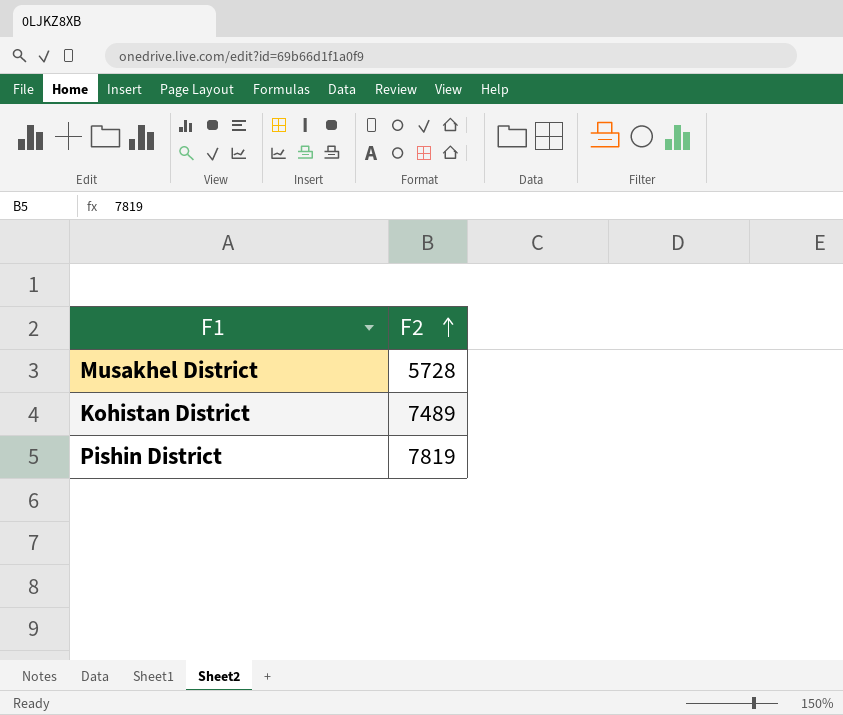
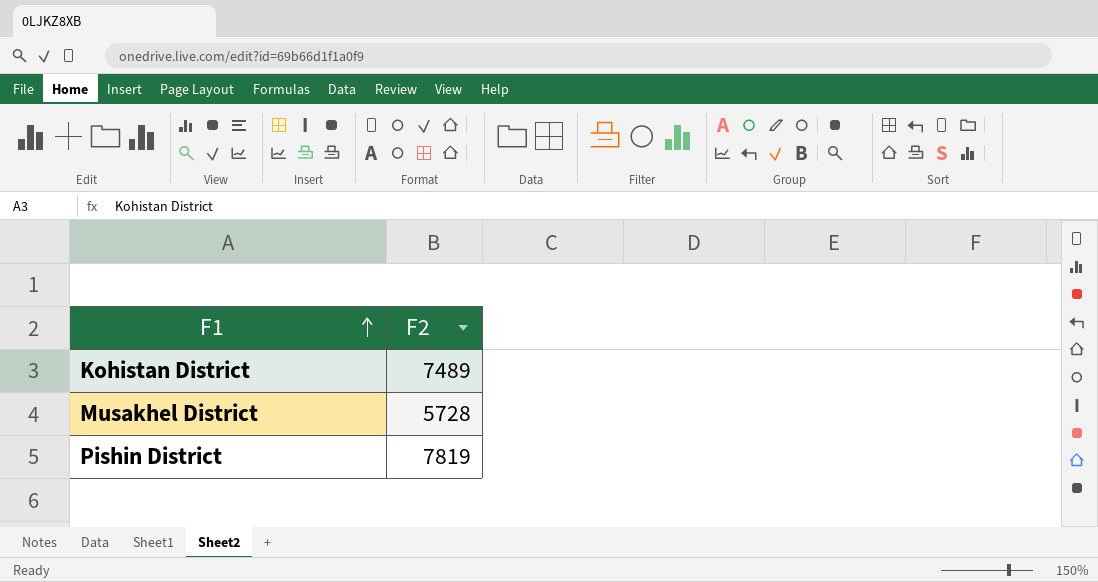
row order: F2 ascending -> F1 ascending

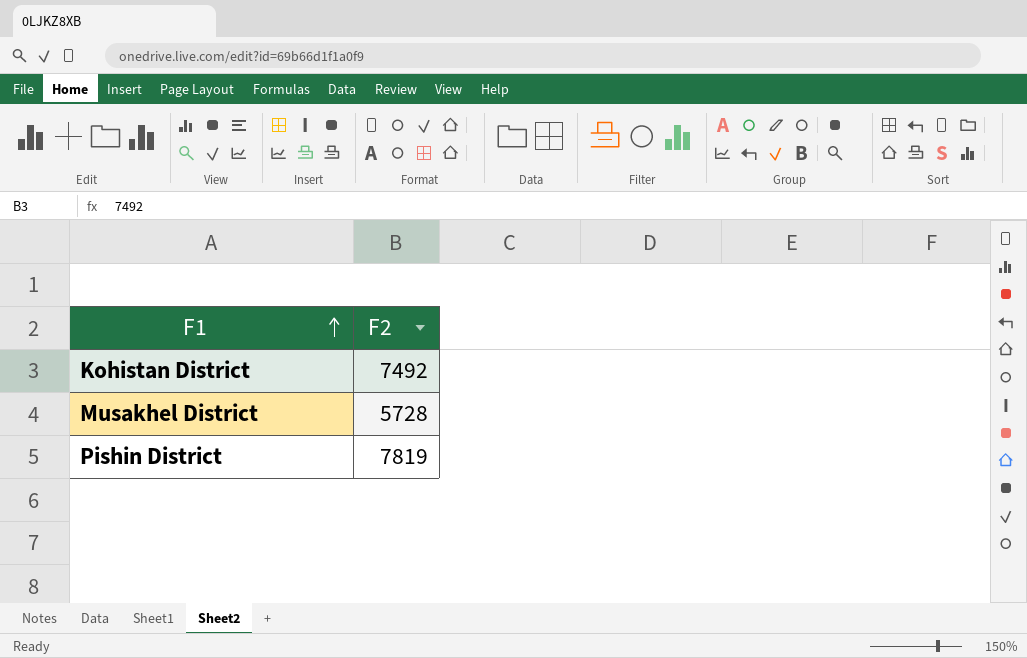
Kohistan District | F2: 7489 -> 7492

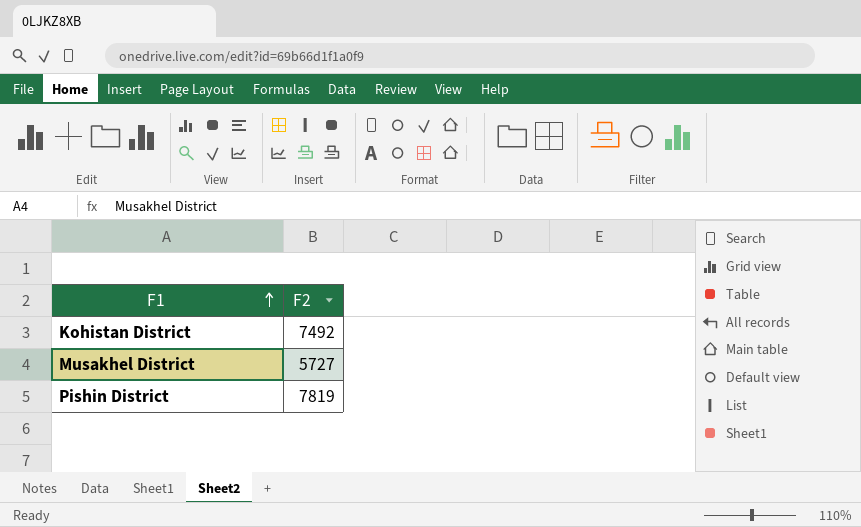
Musakhel District | F2: 5728 -> 5727

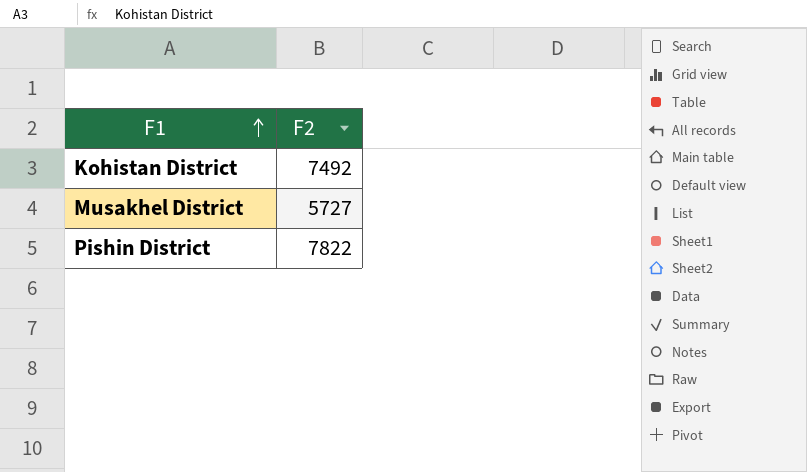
Pishin District | F2: 7819 -> 7822

